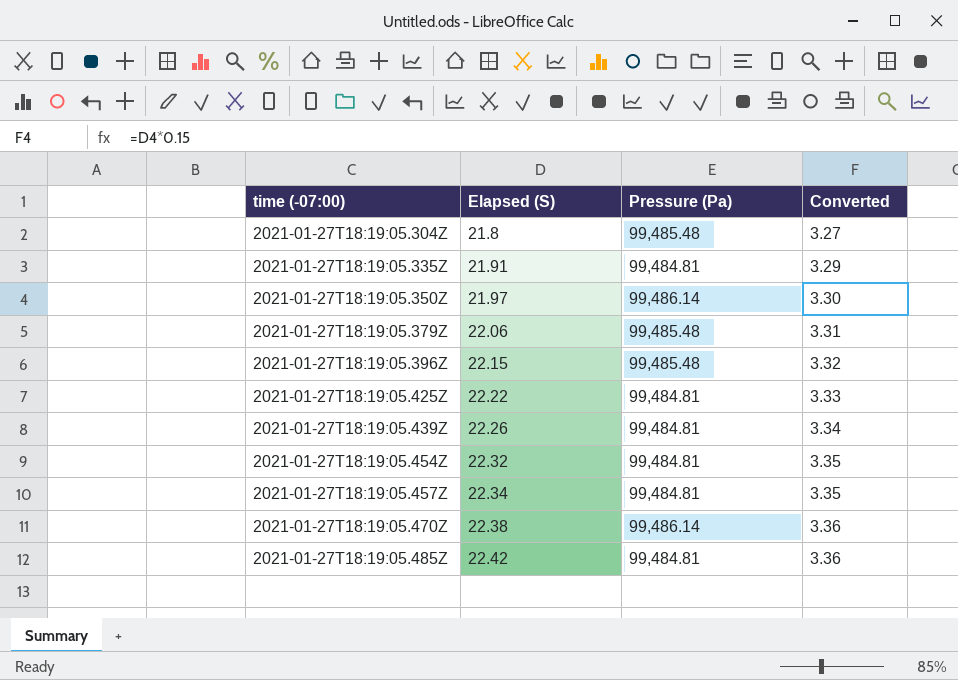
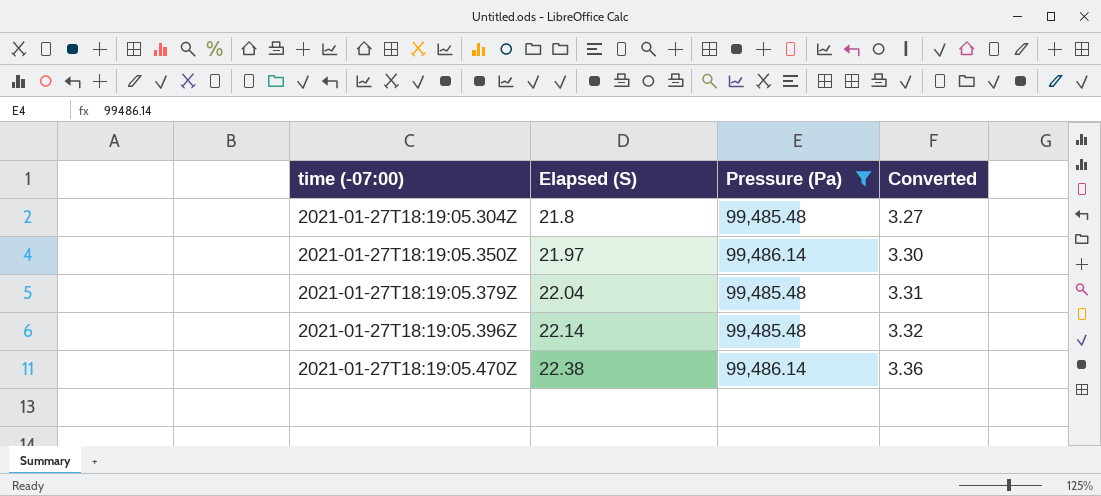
filter: none -> Pressure (Pa) != 99,484.81
2021-01-27T18:19:05.379Z | Elapsed (S): 22.06 -> 22.04
2021-01-27T18:19:05.396Z | Elapsed (S): 22.15 -> 22.14

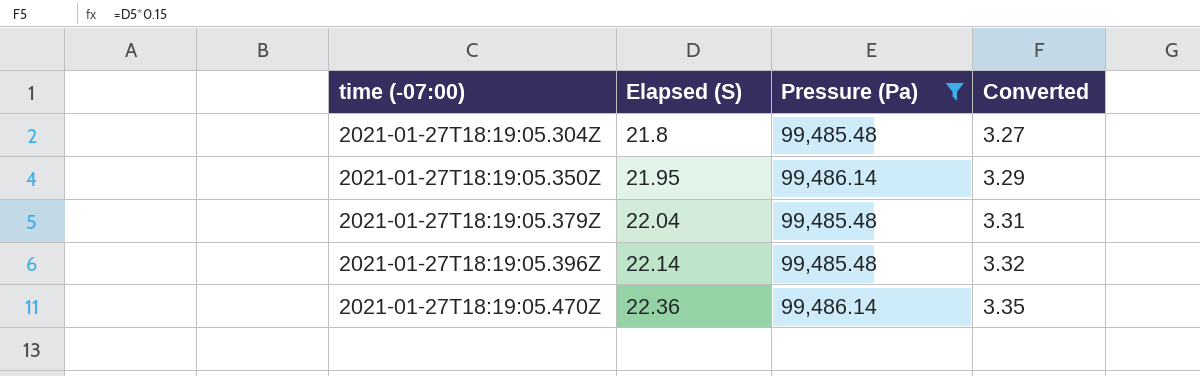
2021-01-27T18:19:05.350Z | Elapsed (S): 21.97 -> 21.95
2021-01-27T18:19:05.350Z | Converted: 3.30 -> 3.29
2021-01-27T18:19:05.470Z | Elapsed (S): 22.38 -> 22.36
2021-01-27T18:19:05.470Z | Converted: 3.36 -> 3.35

